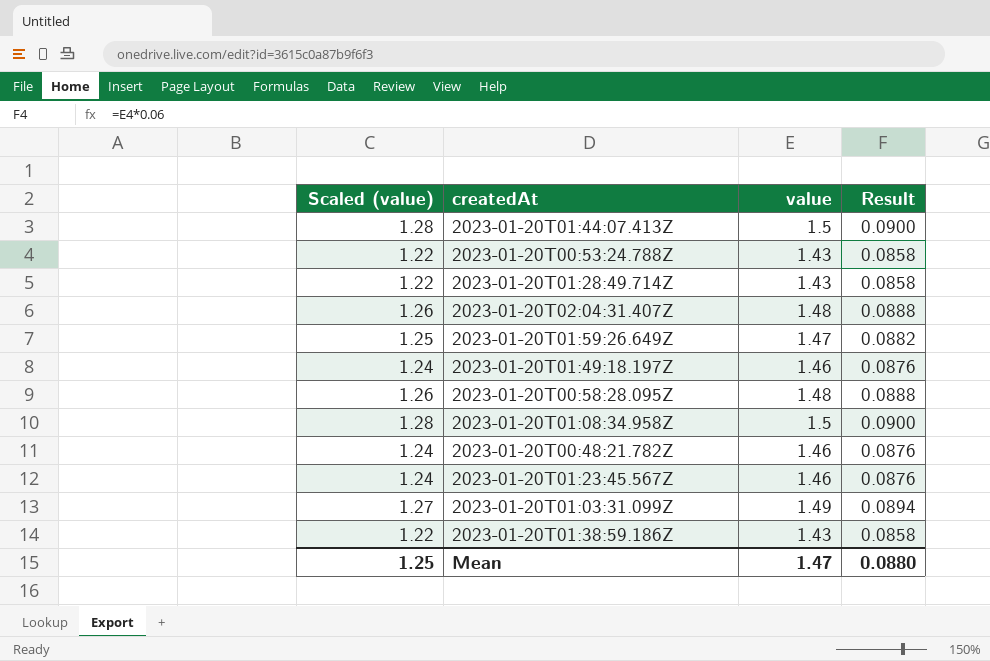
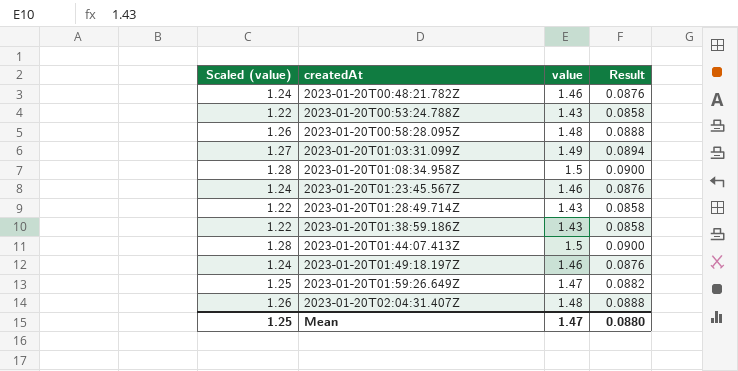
row order: none -> createdAt ascending

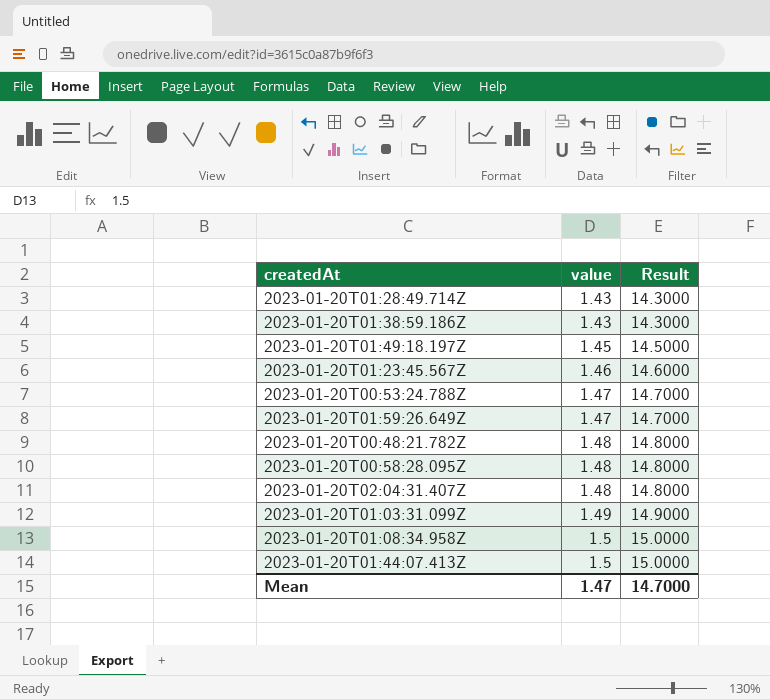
row order: createdAt ascending -> value ascending
column Scaled (value) | formula: [value] * 0.85 -> none
column Result | formula: [value] * 0.06 -> [value] * 10
2023-01-20T01:49:18.197Z | value: 1.46 -> 1.45
2023-01-20T00:53:24.788Z | value: 1.43 -> 1.47
2023-01-20T00:48:21.782Z | value: 1.46 -> 1.48
Mean | Result: 0.0880 -> 14.7000

